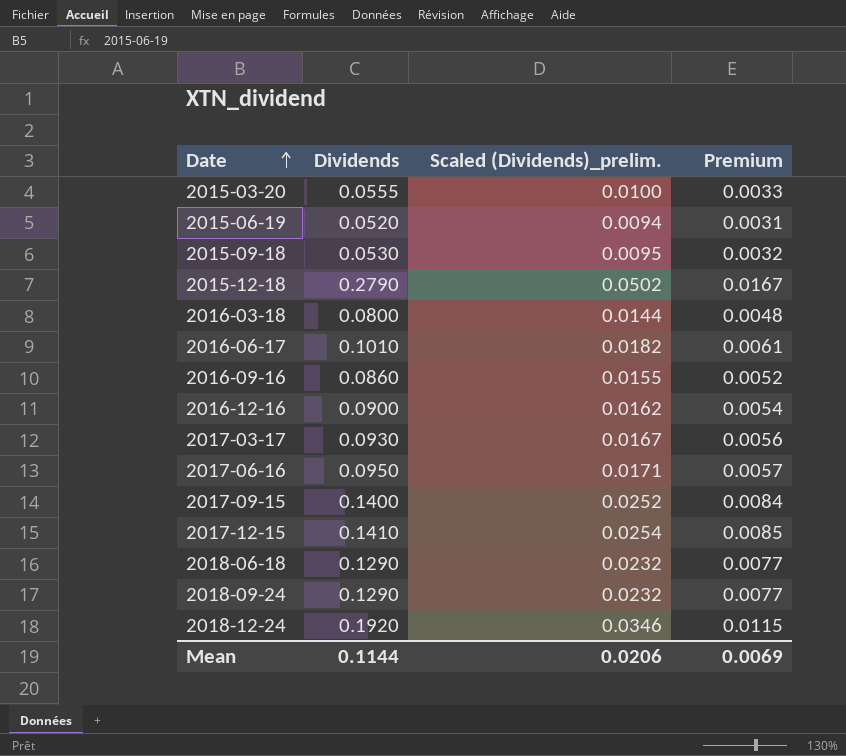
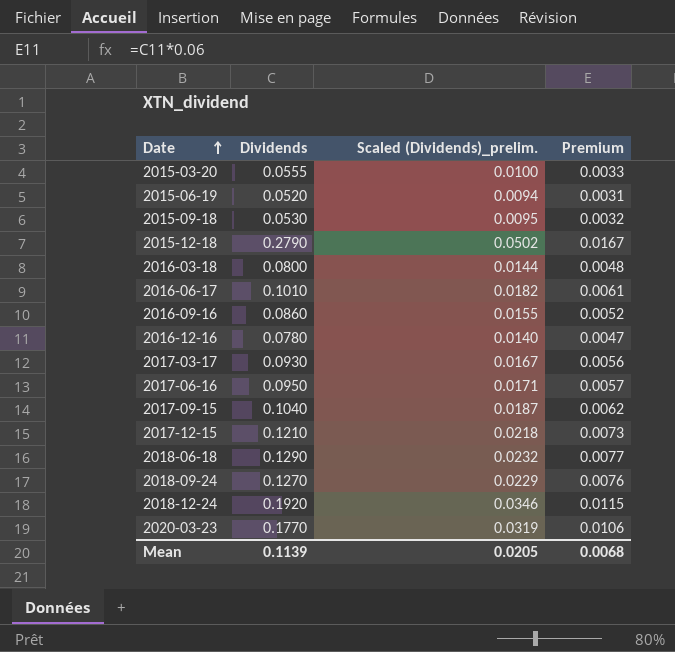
2016-12-16 | Dividends: 0.0900 -> 0.0780
2016-12-16 | Scaled (Dividends)_prelim.: 0.0162 -> 0.0140
2016-12-16 | Premium: 0.0054 -> 0.0047
2017-09-15 | Dividends: 0.1400 -> 0.1040
2017-09-15 | Scaled (Dividends)_prelim.: 0.0252 -> 0.0187
2017-09-15 | Premium: 0.0084 -> 0.0062
2017-12-15 | Dividends: 0.1410 -> 0.1210
2017-12-15 | Scaled (Dividends)_prelim.: 0.0254 -> 0.0218
2017-12-15 | Premium: 0.0085 -> 0.0073
2018-09-24 | Dividends: 0.1290 -> 0.1270
2018-09-24 | Scaled (Dividends)_prelim.: 0.0232 -> 0.0229
2018-09-24 | Premium: 0.0077 -> 0.0076
row 2020-03-23: none -> 0.1770 | 0.0319 | 0.0106
Mean | Dividends: 0.1144 -> 0.1139
Mean | Scaled (Dividends)_prelim.: 0.0206 -> 0.0205
Mean | Premium: 0.0069 -> 0.0068

